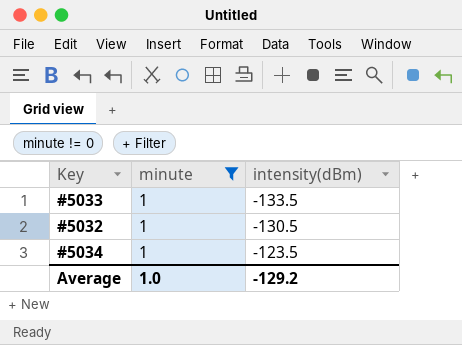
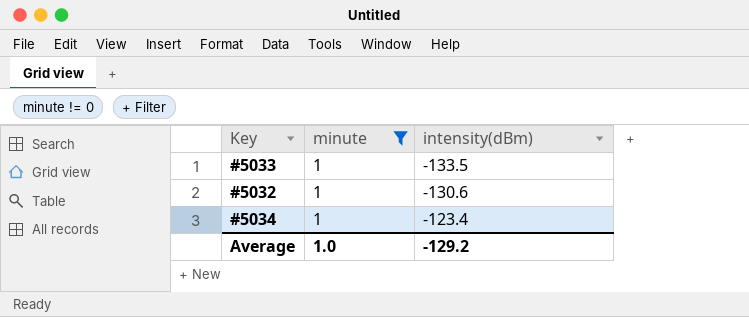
#5032 | intensity(dBm): -130.5 -> -130.6
#5034 | intensity(dBm): -123.5 -> -123.4

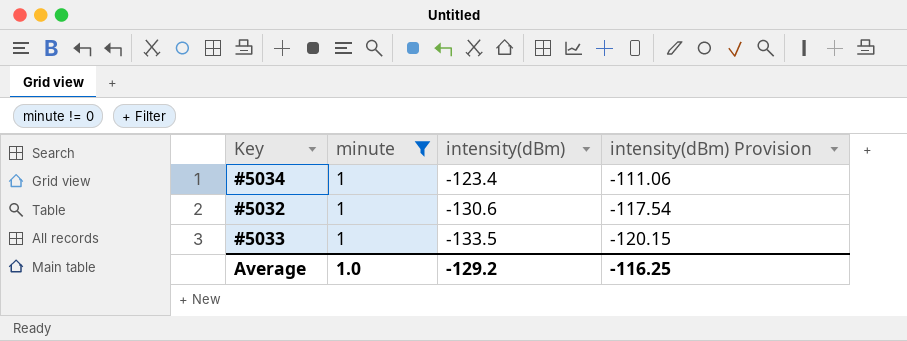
row order: intensity(dBm) ascending -> intensity(dBm) descending
column intensity(dBm) Provision | formula: none -> [intensity(dBm)] * 0.9

